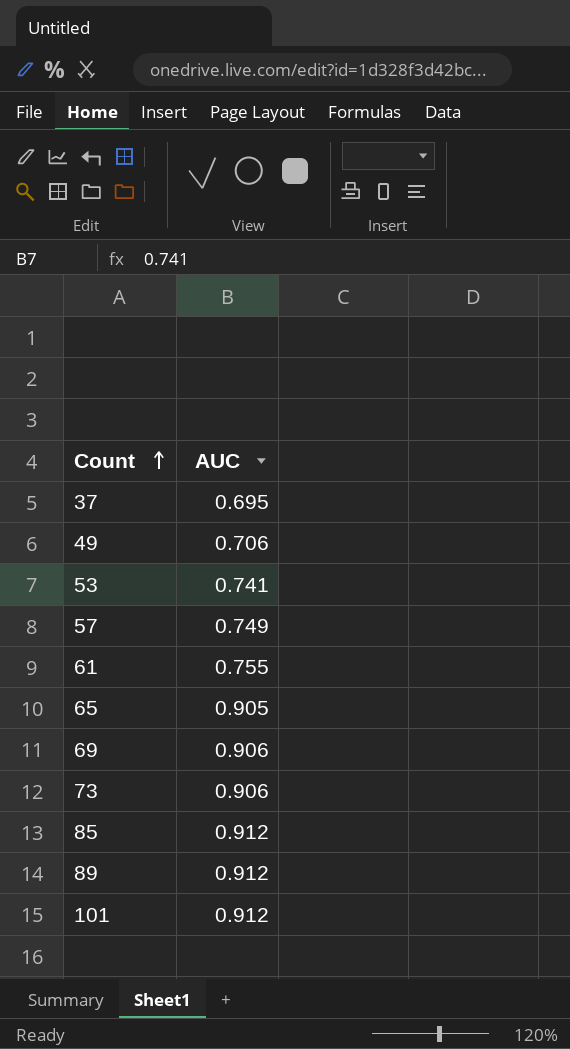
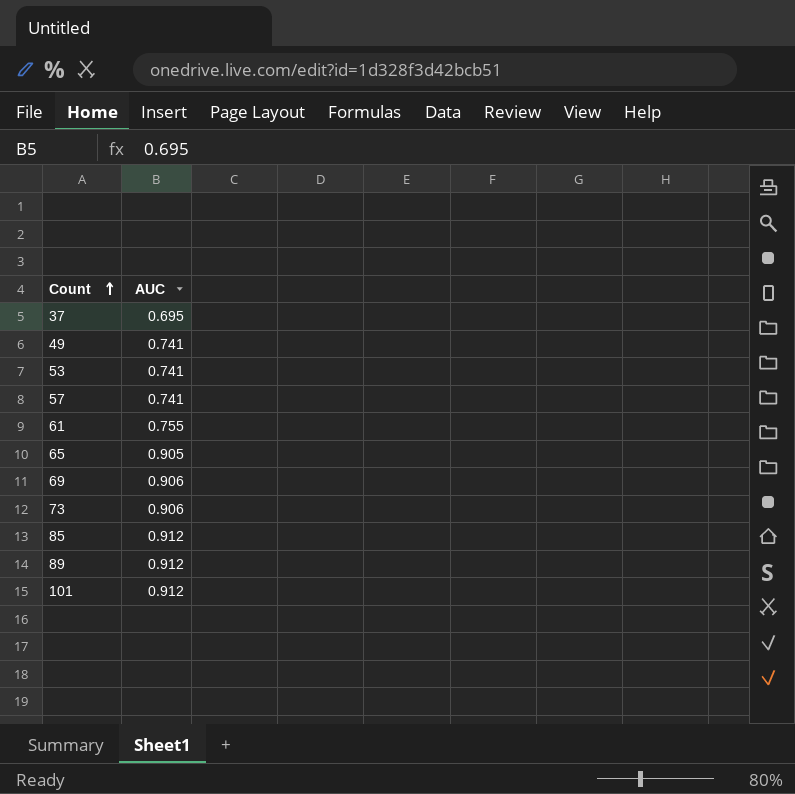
49 | AUC: 0.706 -> 0.741
57 | AUC: 0.749 -> 0.741

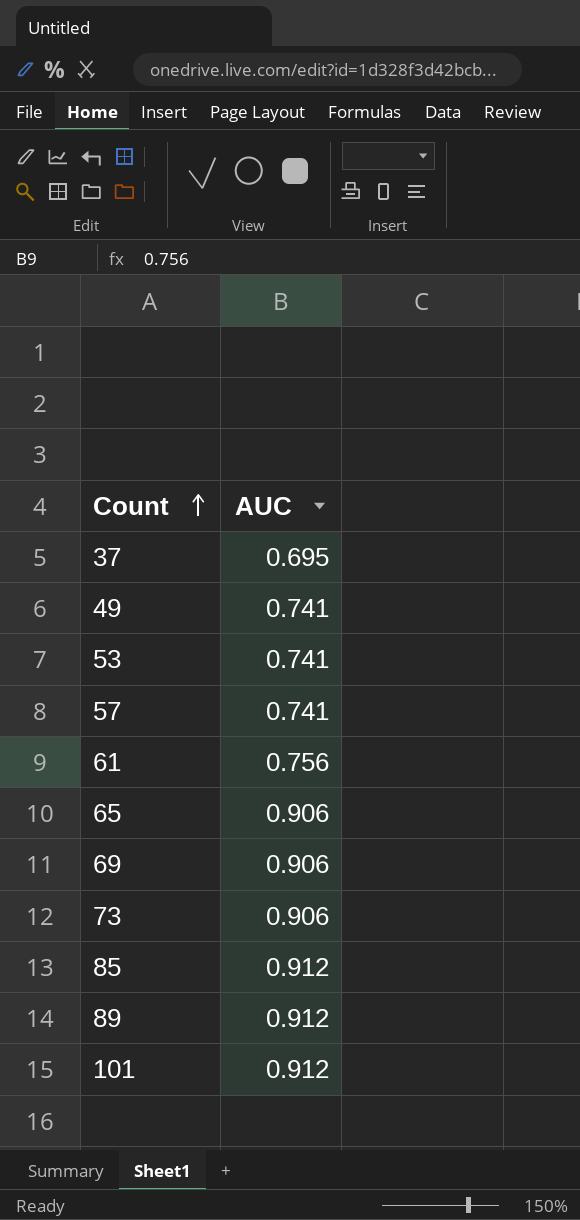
61 | AUC: 0.755 -> 0.756
65 | AUC: 0.905 -> 0.906

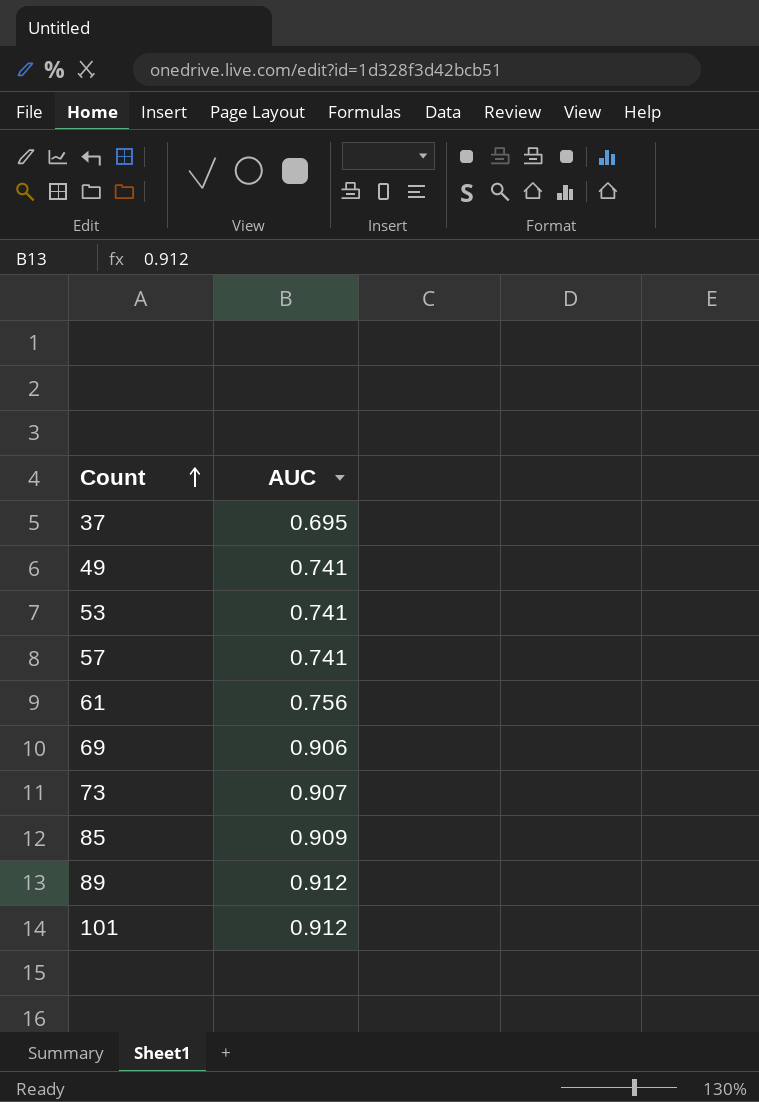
row 65: 0.906 -> none
73 | AUC: 0.906 -> 0.907
85 | AUC: 0.912 -> 0.909

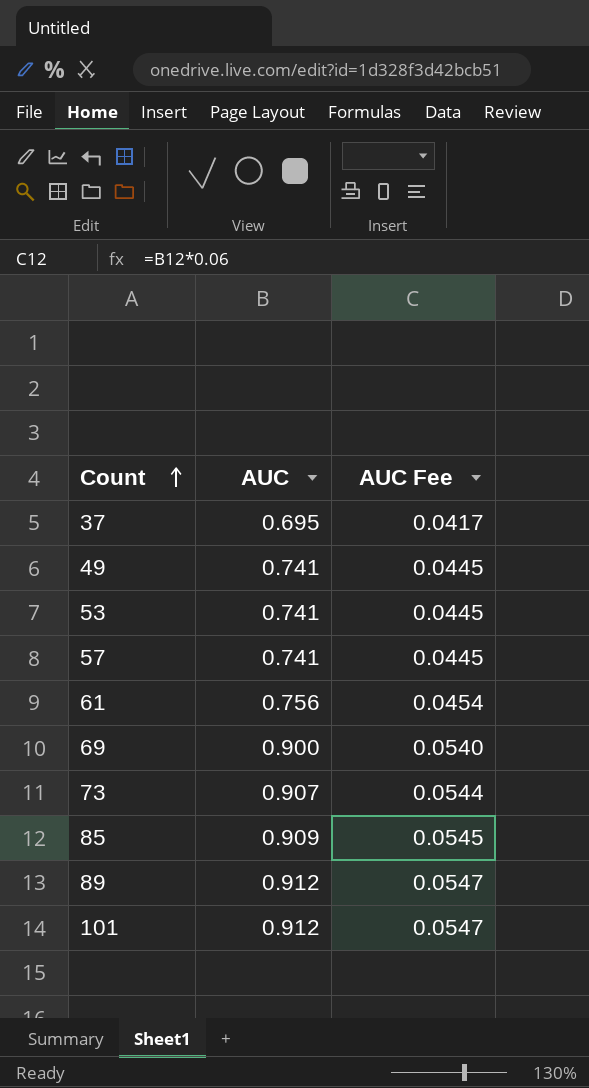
column AUC Fee | formula: none -> [AUC] * 0.06
69 | AUC: 0.906 -> 0.900

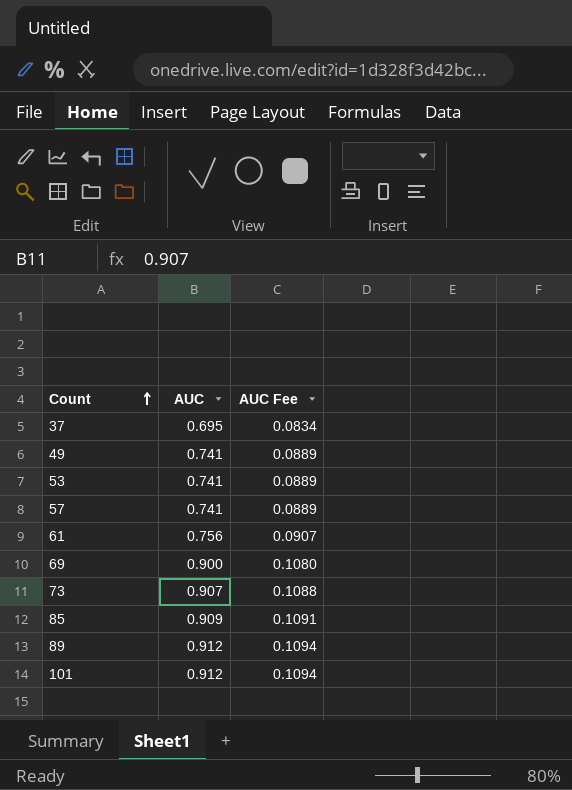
column AUC Fee | formula: [AUC] * 0.06 -> [AUC] * 0.12

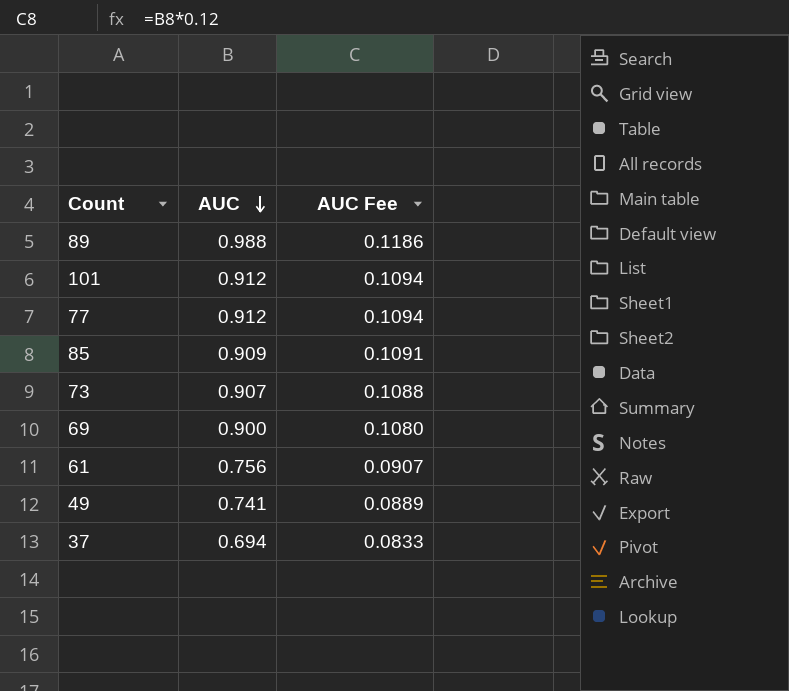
row order: Count ascending -> AUC descending
row 53: 0.741 | 0.0889 -> none
row 57: 0.741 | 0.0889 -> none
89 | AUC: 0.912 -> 0.988
89 | AUC Fee: 0.1094 -> 0.1186
row 77: none -> 0.912 | 0.1094
37 | AUC: 0.695 -> 0.694
37 | AUC Fee: 0.0834 -> 0.0833

